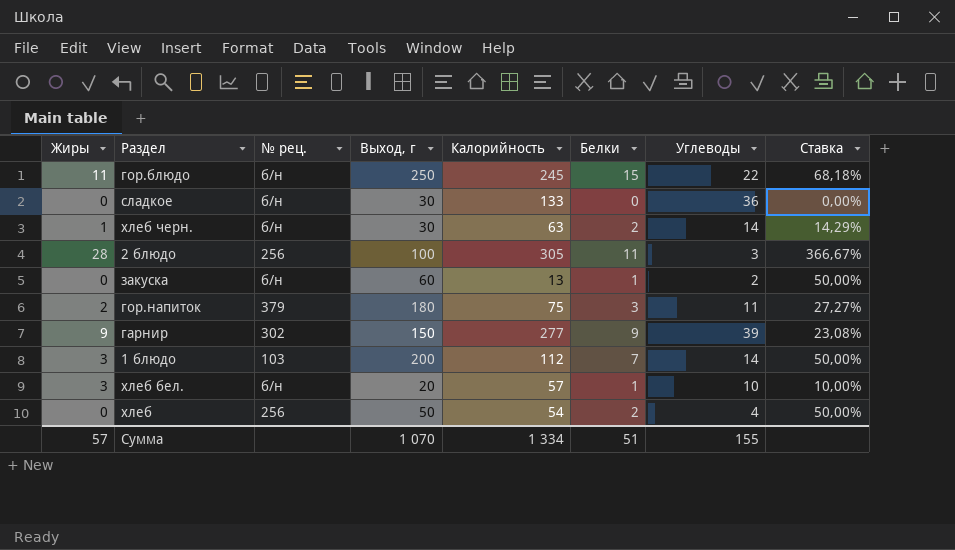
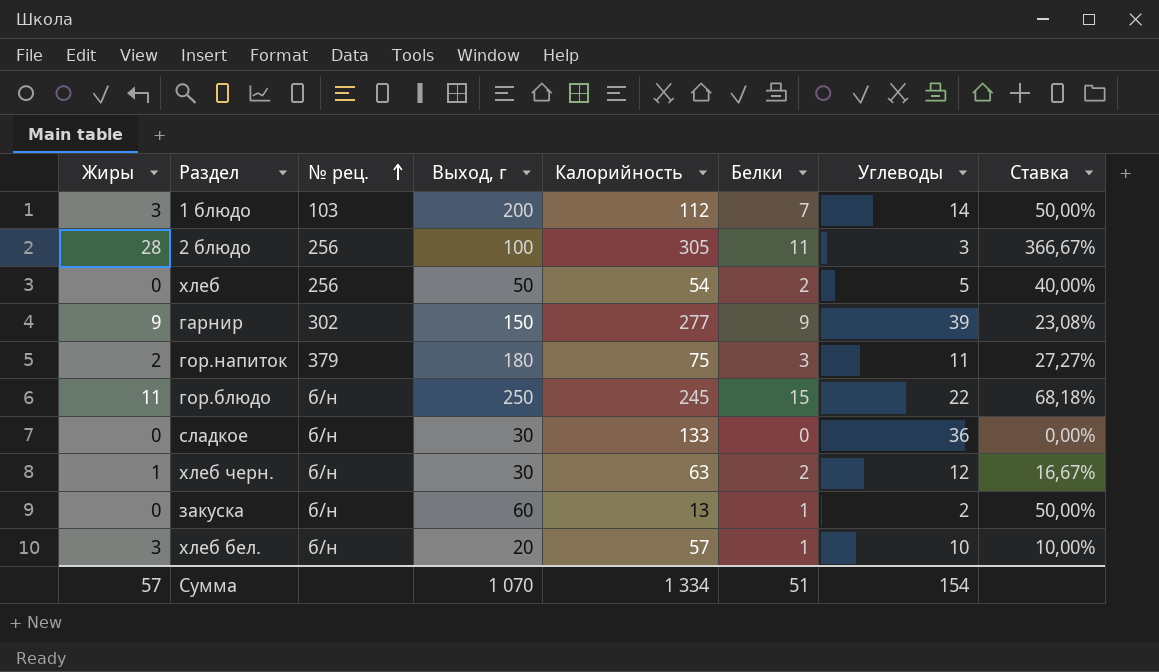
row order: none -> № рец. ascending
хлеб | Углеводы: 4 -> 5
хлеб | Ставка: 50,00% -> 40,00%
хлеб черн. | Углеводы: 14 -> 12
хлеб черн. | Ставка: 14,29% -> 16,67%
Сумма | Углеводы: 155 -> 154

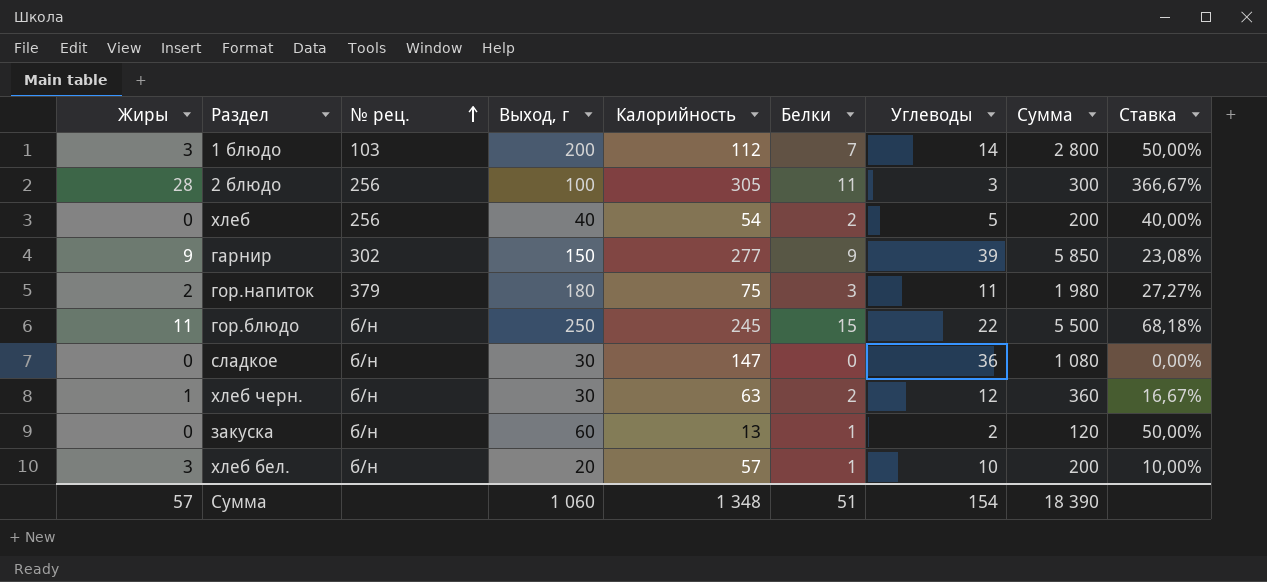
column Сумма | formula: none -> [Выход, г] * [Углеводы]
хлеб | Выход, г: 50 -> 40
сладкое | Калорийность: 133 -> 147
Сумма | Выход, г: 1 070 -> 1 060
Сумма | Калорийность: 1 334 -> 1 348

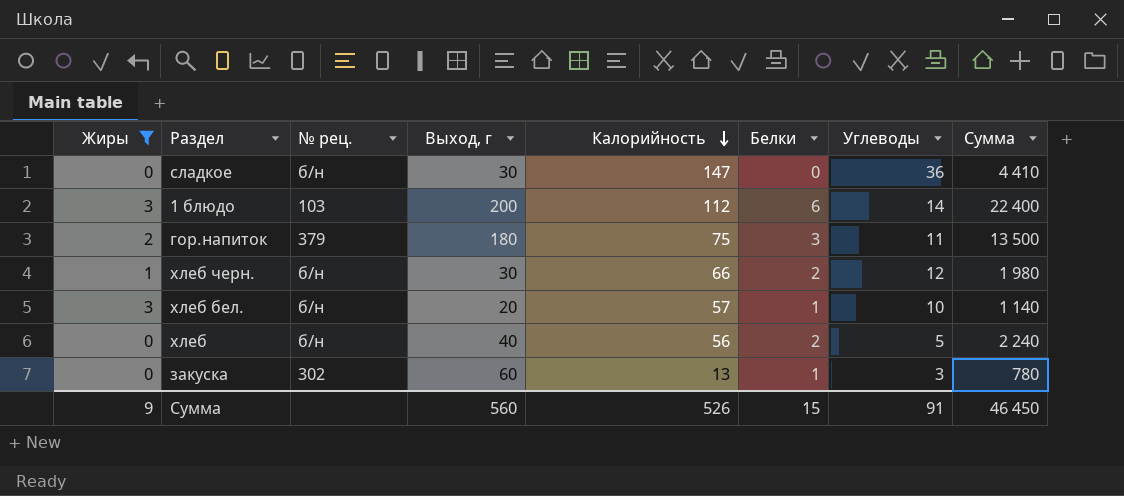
filter: none -> Жиры <= 3
row order: № рец. ascending -> Калорийность descending
column Ставка | formula: [Белки] / [Углеводы] -> none
column Сумма | formula: [Выход, г] * [Углеводы] -> [Выход, г] * [Калорийность]
1 блюдо | Белки: 7 -> 6
хлеб черн. | Калорийность: 63 -> 66
хлеб | № рец.: 256 -> б/н
хлеб | Калорийность: 54 -> 56
закуска | № рец.: б/н -> 302
закуска | Углеводы: 2 -> 3
Сумма | Жиры: 57 -> 9
Сумма | Выход, г: 1 060 -> 560
Сумма | Калорийность: 1 348 -> 526
Сумма | Белки: 51 -> 15
Сумма | Углеводы: 154 -> 91
Сумма | Сумма: 18 390 -> 46 450

